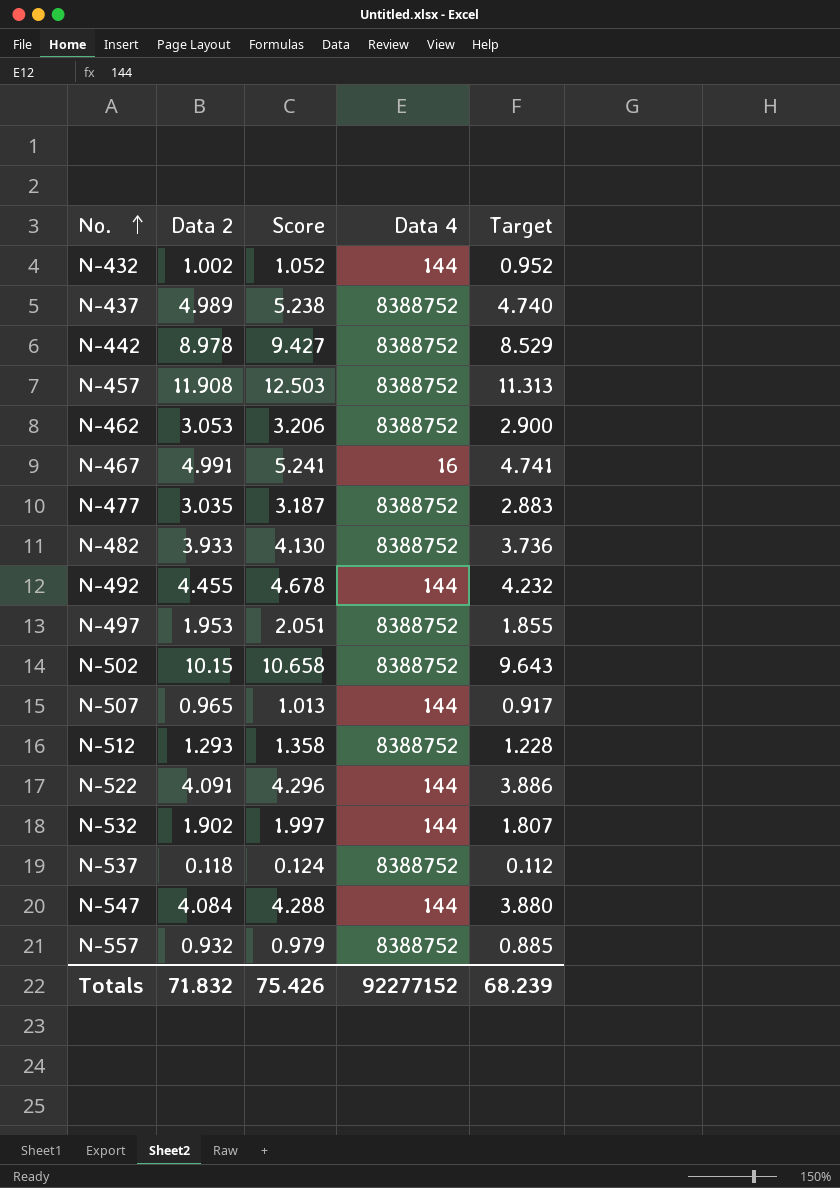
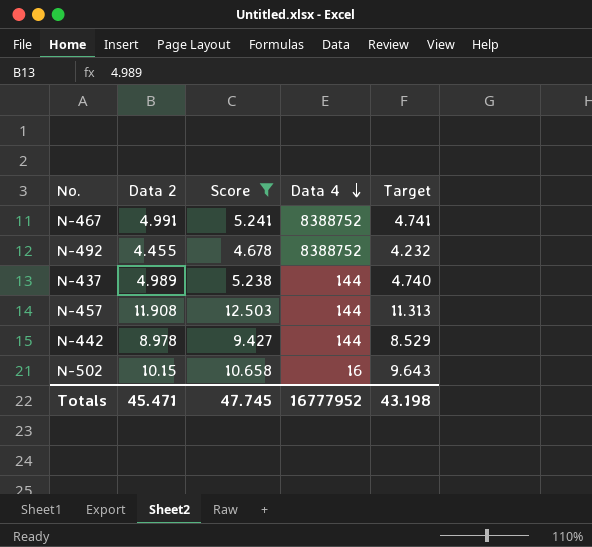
filter: none -> Score >= 4.678
row order: No. ascending -> Data 4 descending
N-467 | Data 4: 16 -> 8388752
N-492 | Data 4: 144 -> 8388752
N-437 | Data 4: 8388752 -> 144
N-457 | Data 4: 8388752 -> 144
N-442 | Data 4: 8388752 -> 144
N-502 | Data 4: 8388752 -> 16
Totals | Data 2: 71.832 -> 45.471
Totals | Score: 75.426 -> 47.745
Totals | Data 4: 92277152 -> 16777952
Totals | Target: 68.239 -> 43.198

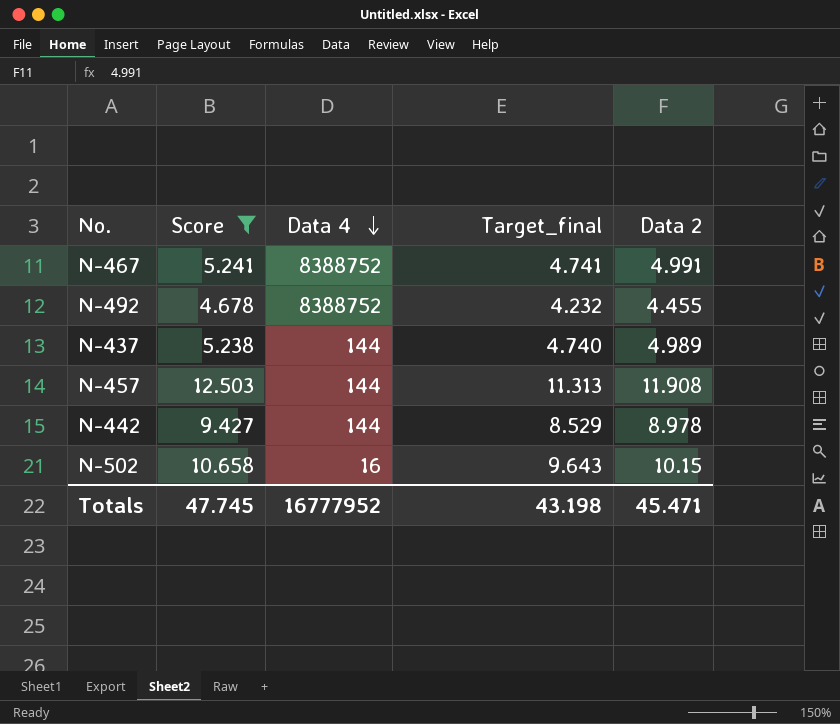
column name: Target -> Target_final
column Data 2 | position: 2 -> 5

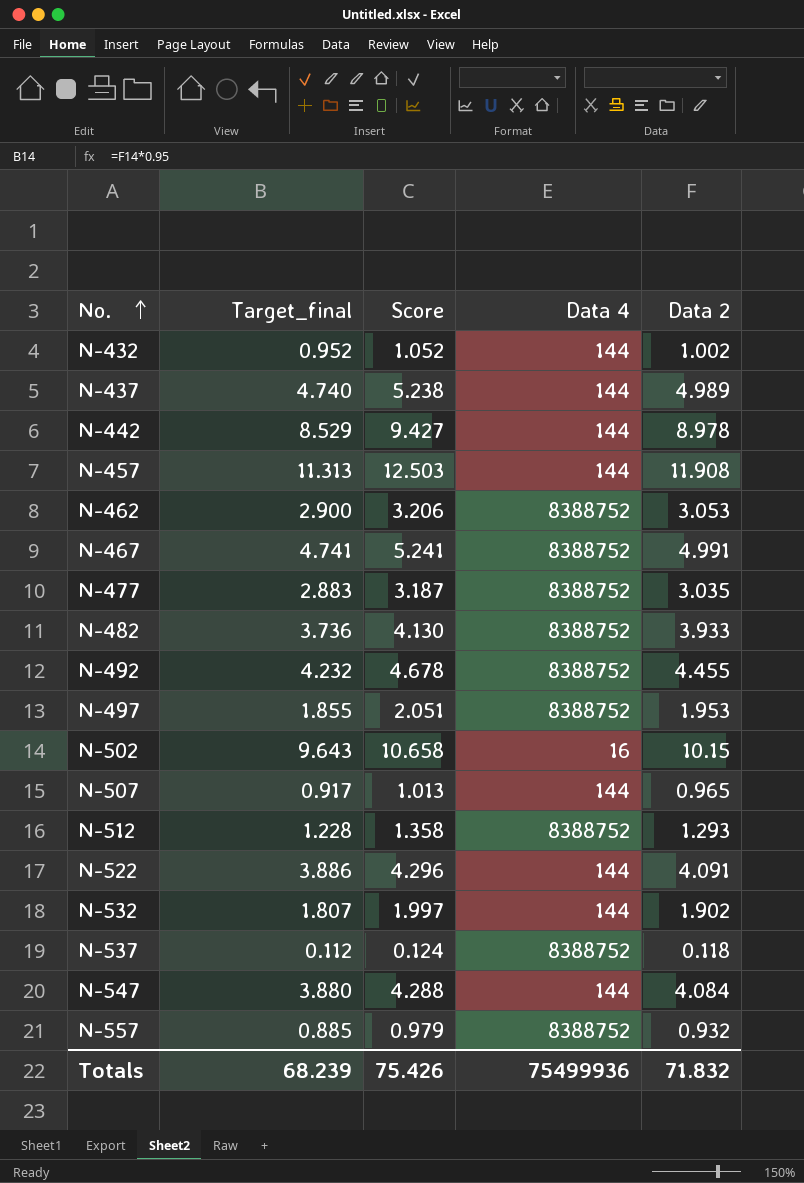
filter: Score >= 4.678 -> none
row order: Data 4 descending -> No. ascending
column Target_final | position: 4 -> 2
Totals | Target_final: 43.198 -> 68.239
Totals | Score: 47.745 -> 75.426
Totals | Data 4: 16777952 -> 75499936
Totals | Data 2: 45.471 -> 71.832

